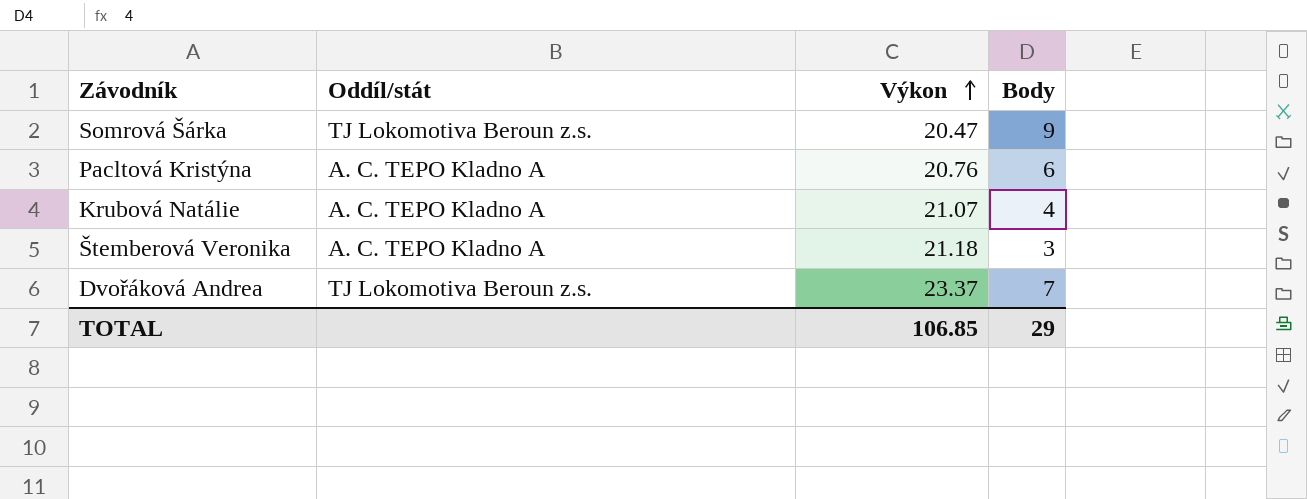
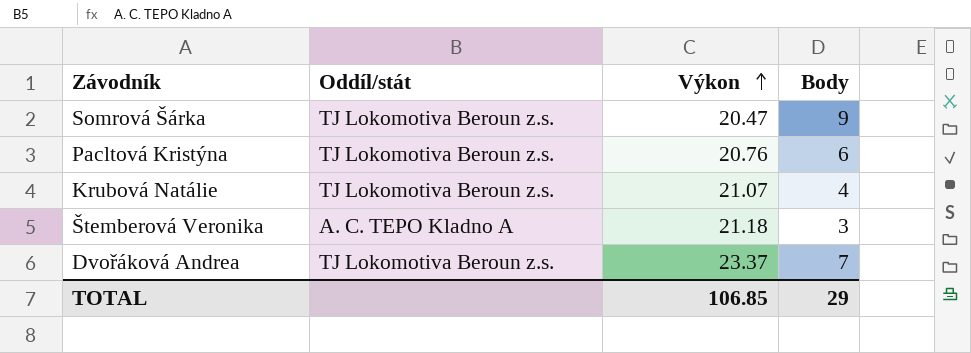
Pacltová Kristýna | Oddíl/stát: A. C. TEPO Kladno A -> TJ Lokomotiva Beroun z.s.
Krubová Natálie | Oddíl/stát: A. C. TEPO Kladno A -> TJ Lokomotiva Beroun z.s.

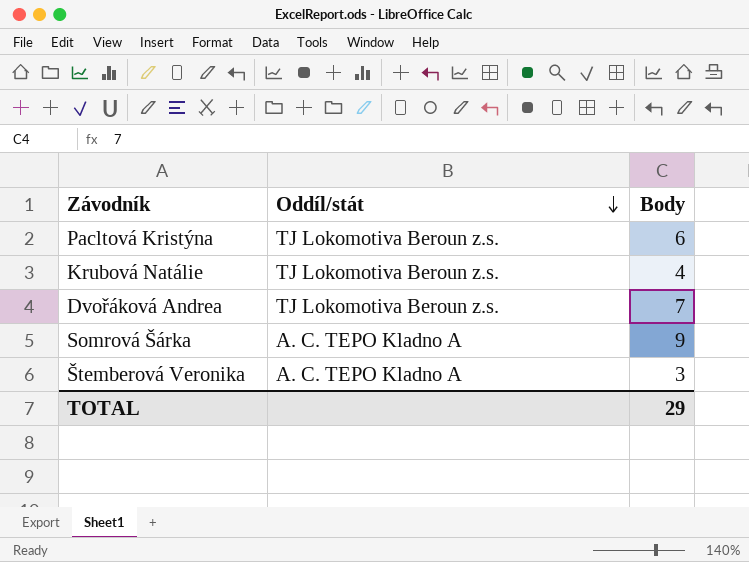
row order: Výkon ascending -> Oddíl/stát descending
column Výkon | position: 3 -> none
Somrová Šárka | Oddíl/stát: TJ Lokomotiva Beroun z.s. -> A. C. TEPO Kladno A

